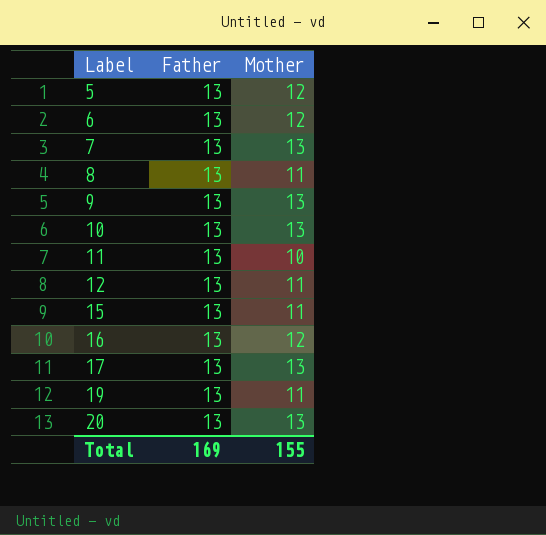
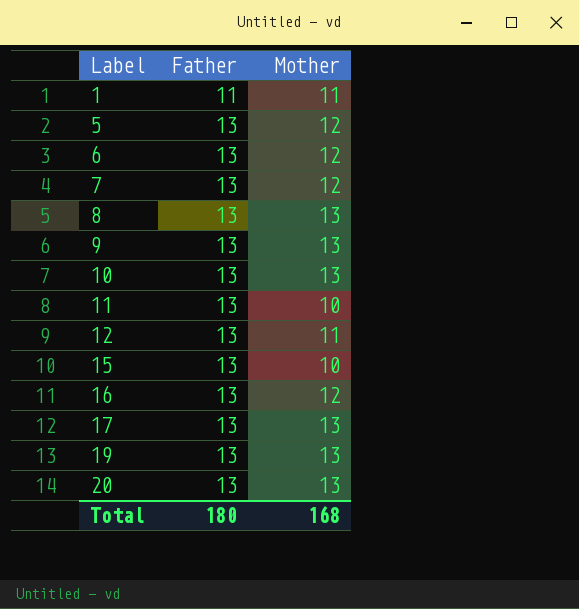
row 1: none -> 11 | 11
7 | Mother: 13 -> 12
8 | Mother: 11 -> 13
15 | Mother: 11 -> 10
19 | Mother: 11 -> 13
Total | Father: 169 -> 180
Total | Mother: 155 -> 168

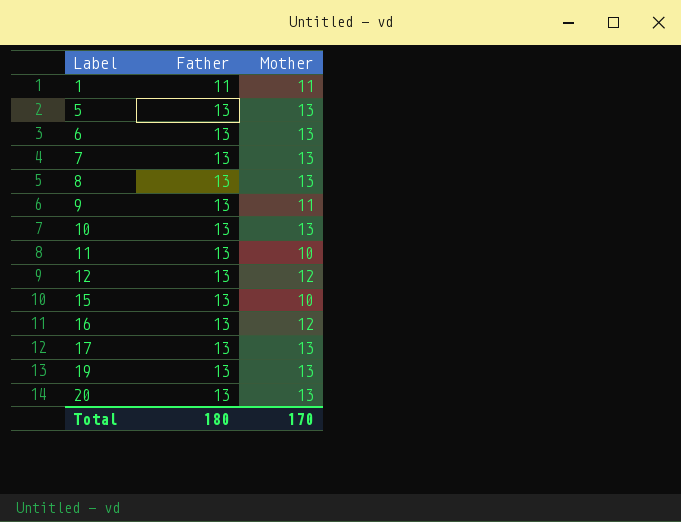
5 | Mother: 12 -> 13
6 | Mother: 12 -> 13
7 | Mother: 12 -> 13
9 | Mother: 13 -> 11
12 | Mother: 11 -> 12
Total | Mother: 168 -> 170

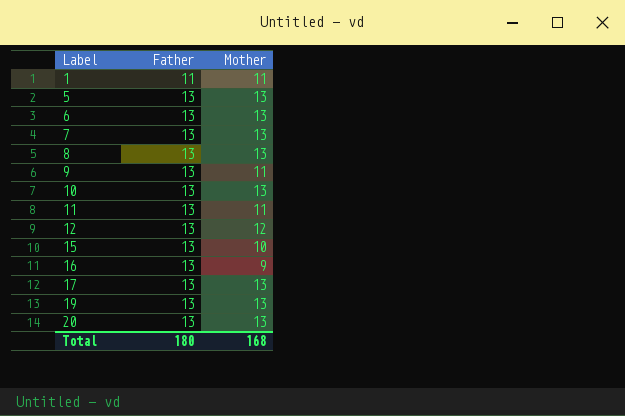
11 | Mother: 10 -> 11
16 | Mother: 12 -> 9
Total | Mother: 170 -> 168

